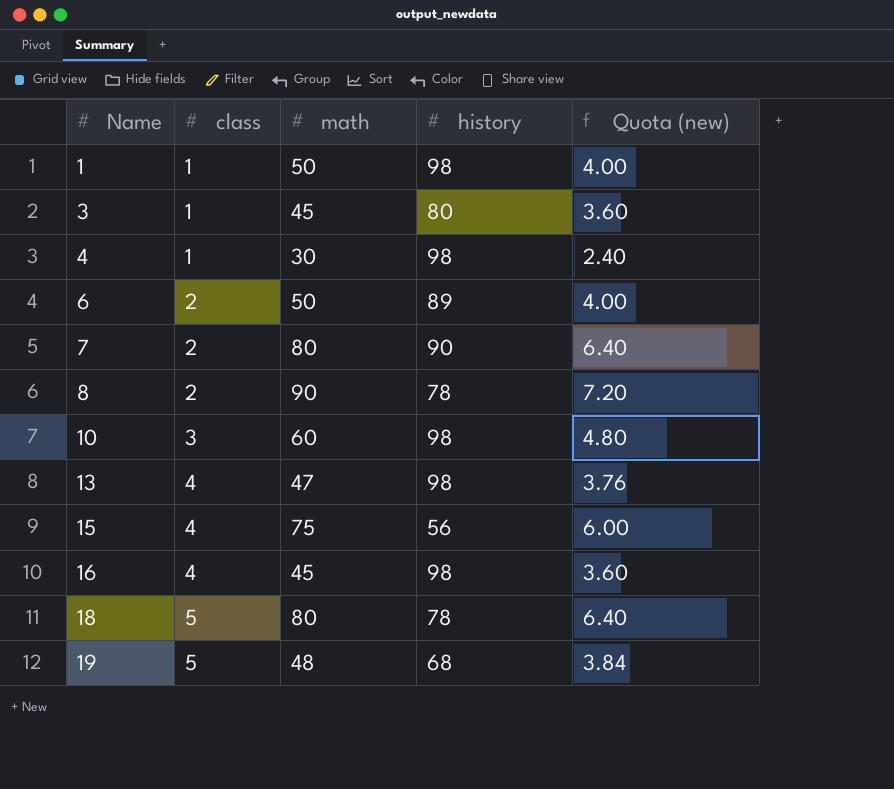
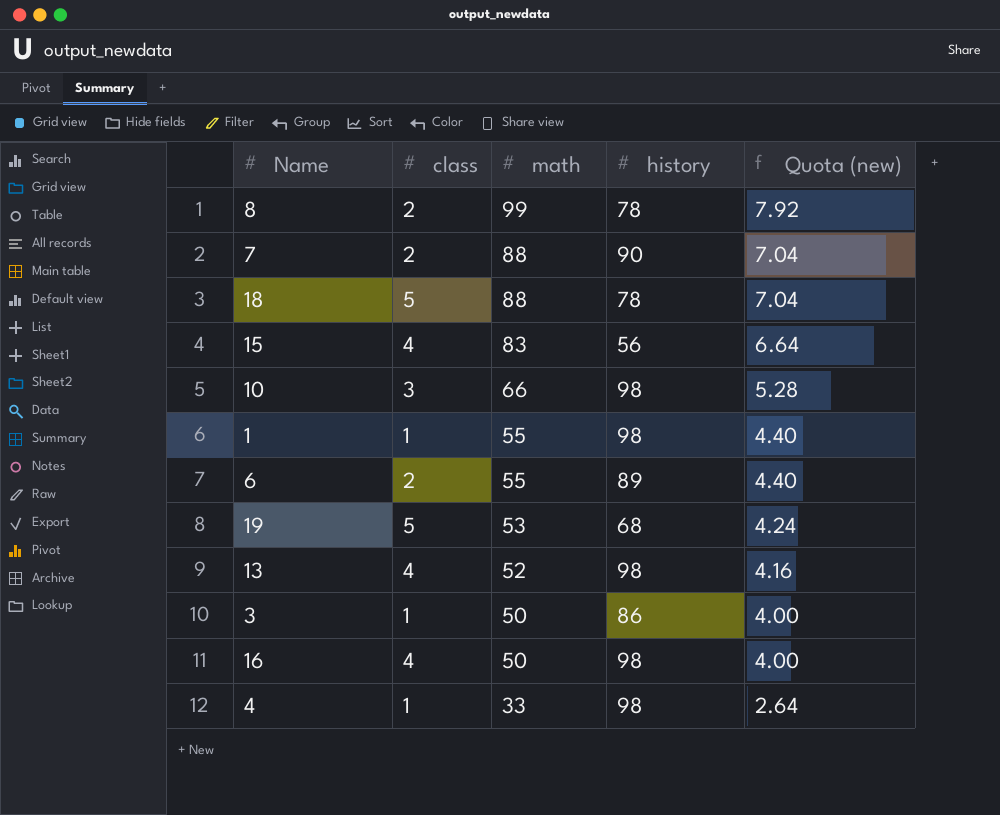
row order: Name ascending -> math descending
8 | math: 90 -> 99
8 | Quota (new): 7.20 -> 7.92
7 | math: 80 -> 88
7 | Quota (new): 6.40 -> 7.04
18 | math: 80 -> 88
18 | Quota (new): 6.40 -> 7.04
15 | math: 75 -> 83
15 | Quota (new): 6.00 -> 6.64
10 | math: 60 -> 66
10 | Quota (new): 4.80 -> 5.28
1 | math: 50 -> 55
1 | Quota (new): 4.00 -> 4.40
6 | math: 50 -> 55
6 | Quota (new): 4.00 -> 4.40
19 | math: 48 -> 53
19 | Quota (new): 3.84 -> 4.24
13 | math: 47 -> 52
13 | Quota (new): 3.76 -> 4.16
3 | math: 45 -> 50
3 | history: 80 -> 86
3 | Quota (new): 3.60 -> 4.00
16 | math: 45 -> 50
16 | Quota (new): 3.60 -> 4.00
4 | math: 30 -> 33
4 | Quota (new): 2.40 -> 2.64

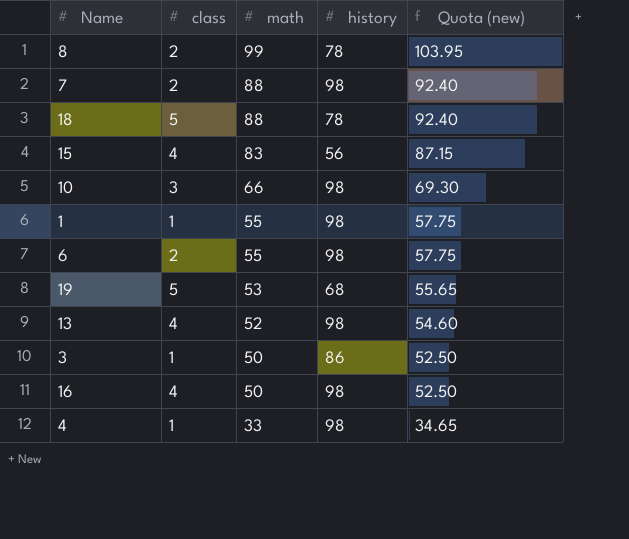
column Quota (new) | formula: [math] * 0.08 -> [math] * 1.05
7 | history: 90 -> 98
6 | history: 89 -> 98

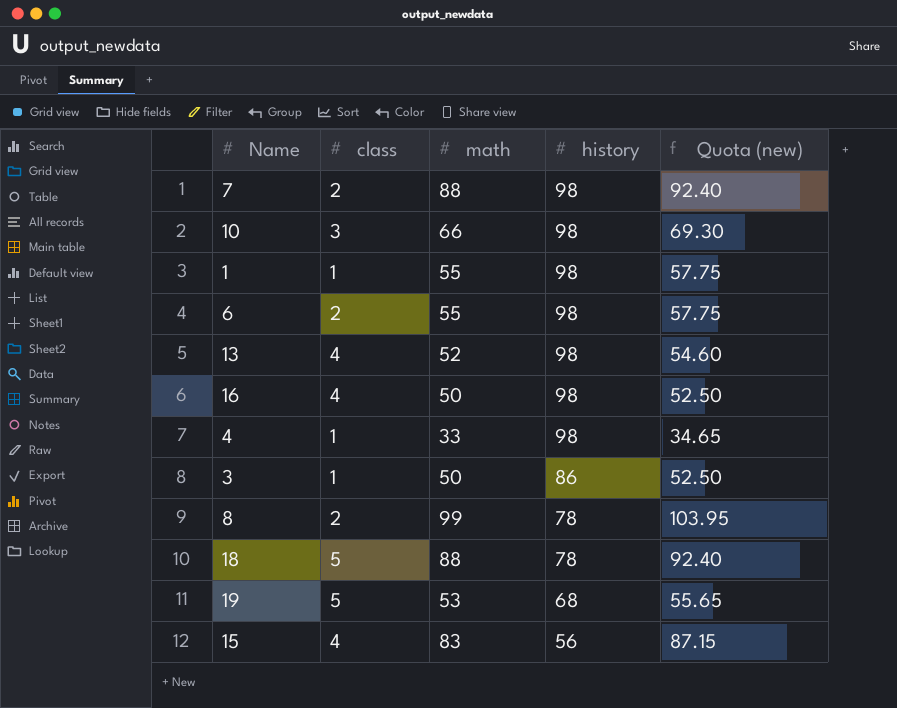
row order: math descending -> history descending

